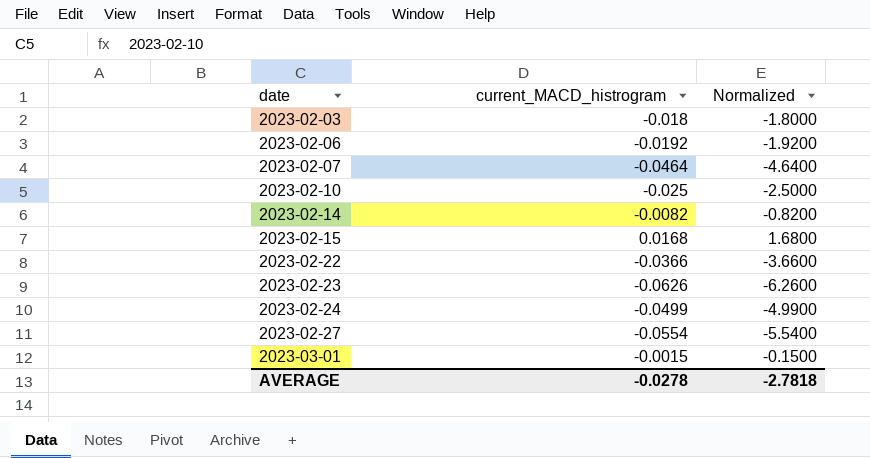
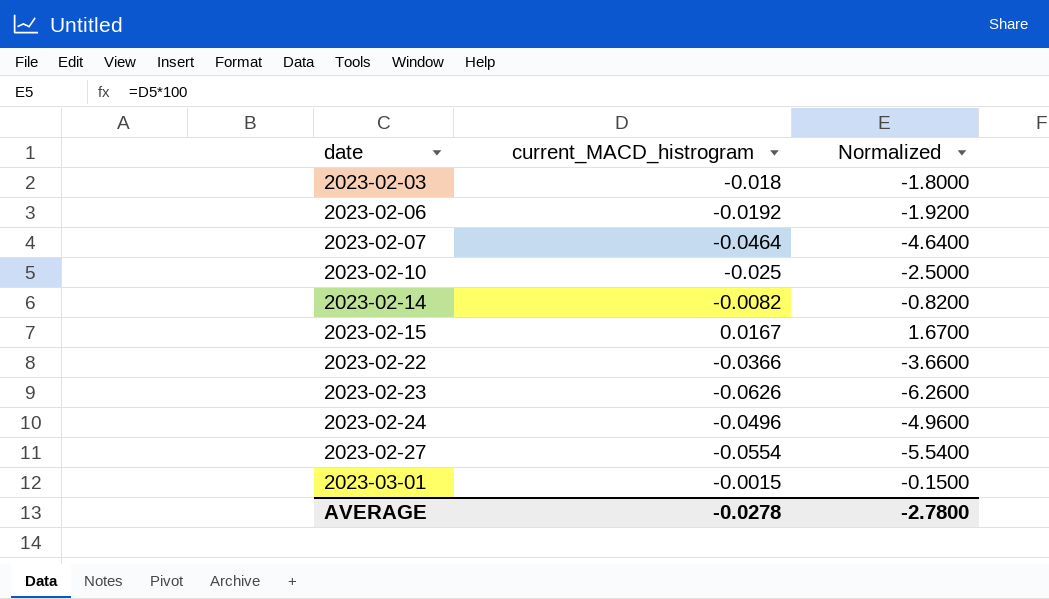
2023-02-15 | current_MACD_histrogram: 0.0168 -> 0.0167
2023-02-15 | Normalized: 1.6800 -> 1.6700
2023-02-24 | current_MACD_histrogram: -0.0499 -> -0.0496
2023-02-24 | Normalized: -4.9900 -> -4.9600
AVERAGE | Normalized: -2.7818 -> -2.7800

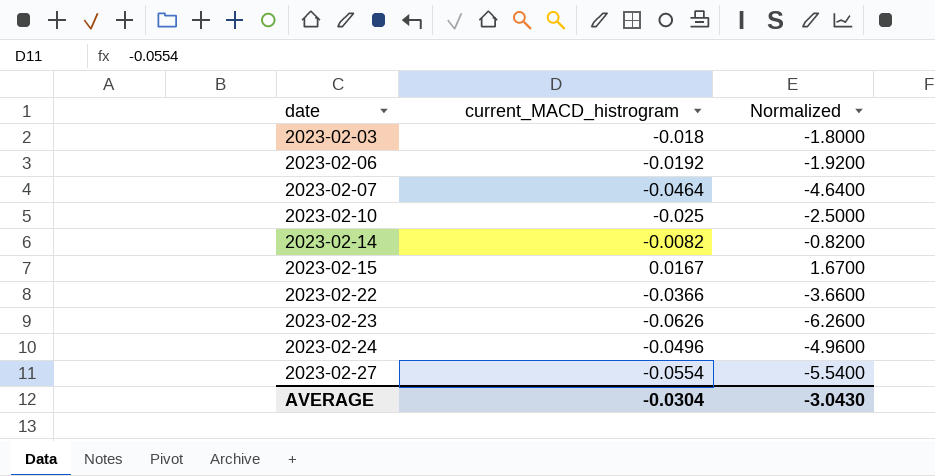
row 2023-03-01: -0.0015 | -0.1500 -> none
AVERAGE | current_MACD_histrogram: -0.0278 -> -0.0304
AVERAGE | Normalized: -2.7800 -> -3.0430

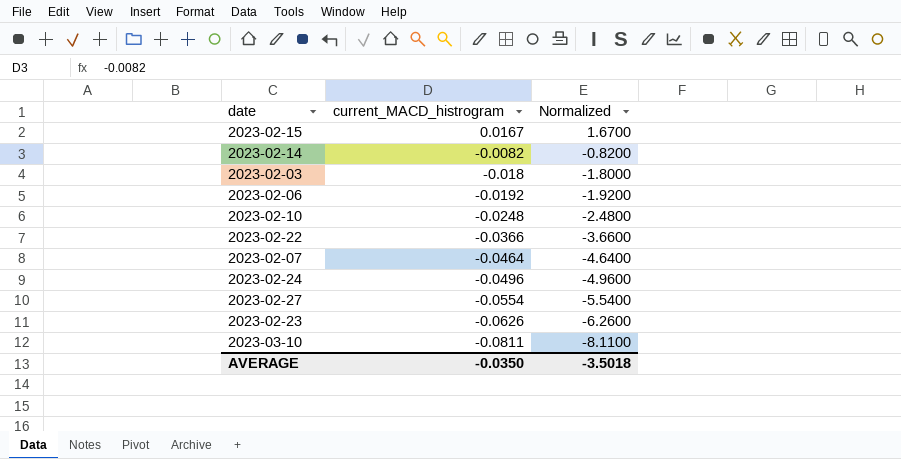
row order: date ascending -> current_MACD_histrogram descending
2023-02-10 | current_MACD_histrogram: -0.025 -> -0.0248
2023-02-10 | Normalized: -2.5000 -> -2.4800
row 2023-03-10: none -> -0.0811 | -8.1100
AVERAGE | current_MACD_histrogram: -0.0304 -> -0.0350
AVERAGE | Normalized: -3.0430 -> -3.5018

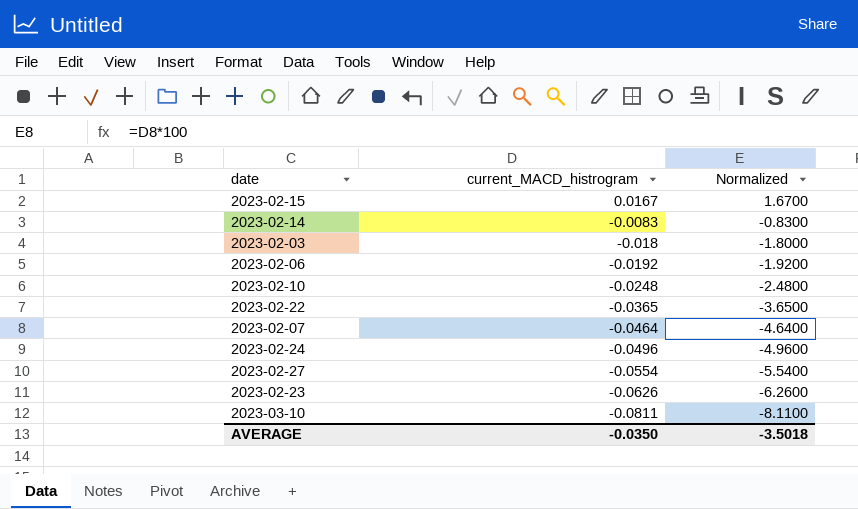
2023-02-14 | current_MACD_histrogram: -0.0082 -> -0.0083
2023-02-14 | Normalized: -0.8200 -> -0.8300
2023-02-22 | current_MACD_histrogram: -0.0366 -> -0.0365
2023-02-22 | Normalized: -3.6600 -> -3.6500

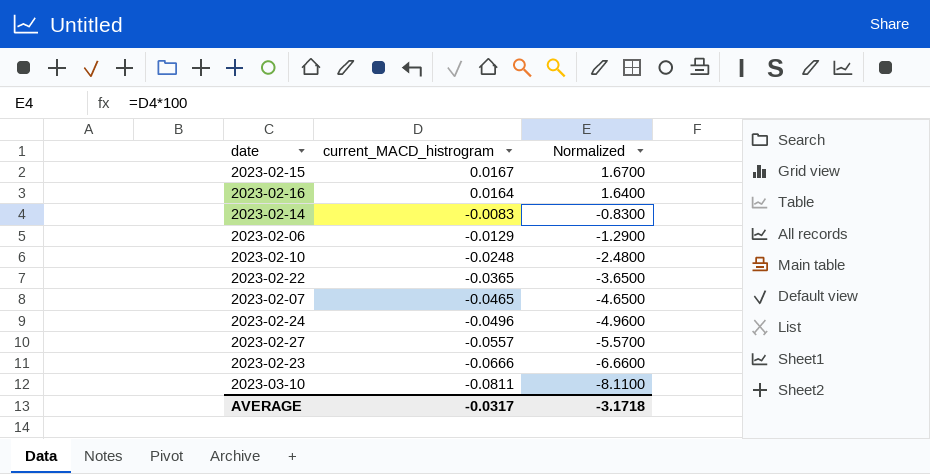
row 2023-02-03: -0.018 | -1.8000 -> none
row 2023-02-16: none -> 0.0164 | 1.6400
2023-02-06 | current_MACD_histrogram: -0.0192 -> -0.0129
2023-02-06 | Normalized: -1.9200 -> -1.2900
2023-02-07 | current_MACD_histrogram: -0.0464 -> -0.0465
2023-02-07 | Normalized: -4.6400 -> -4.6500
2023-02-27 | current_MACD_histrogram: -0.0554 -> -0.0557
2023-02-27 | Normalized: -5.5400 -> -5.5700
2023-02-23 | current_MACD_histrogram: -0.0626 -> -0.0666
2023-02-23 | Normalized: -6.2600 -> -6.6600
AVERAGE | current_MACD_histrogram: -0.0350 -> -0.0317
AVERAGE | Normalized: -3.5018 -> -3.1718

